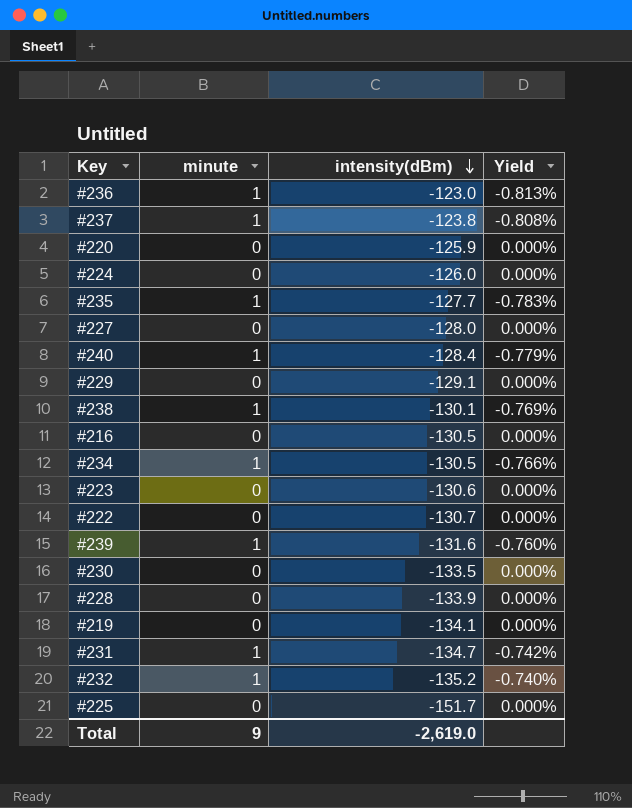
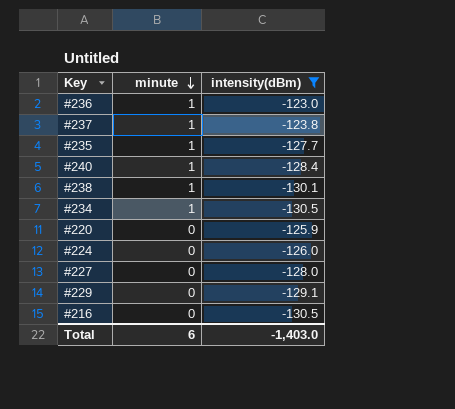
filter: none -> intensity(dBm) >= -130.5
row order: intensity(dBm) descending -> minute descending
column Yield | formula: [minute] / [intensity(dBm)] -> none
Total | minute: 9 -> 6
Total | intensity(dBm): -2,619.0 -> -1,403.0

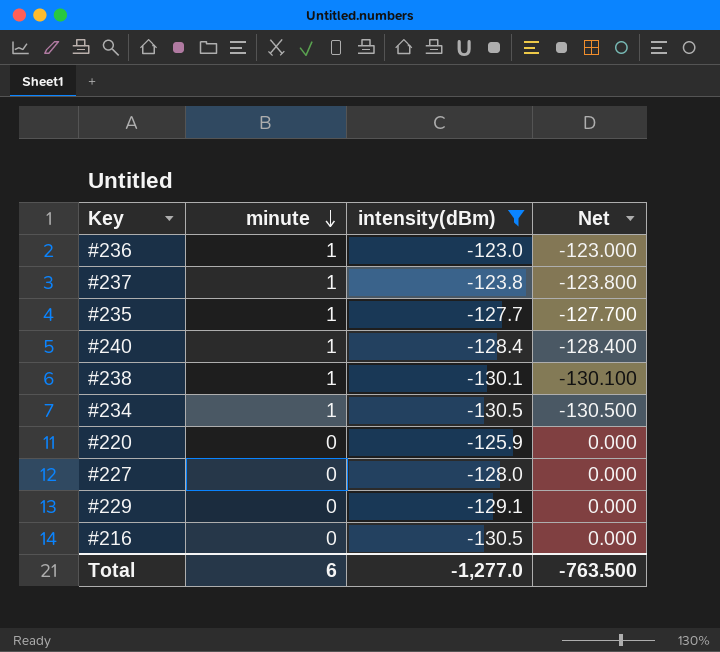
column Net | formula: none -> [minute] * [intensity(dBm)]
row #224: 0 | -126.0 -> none
Total | intensity(dBm): -1,403.0 -> -1,277.0

